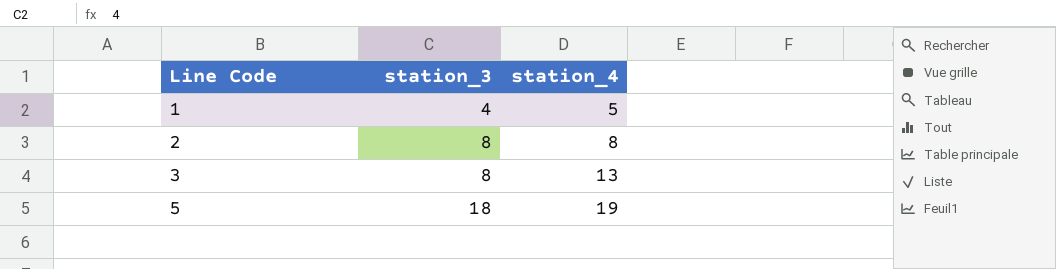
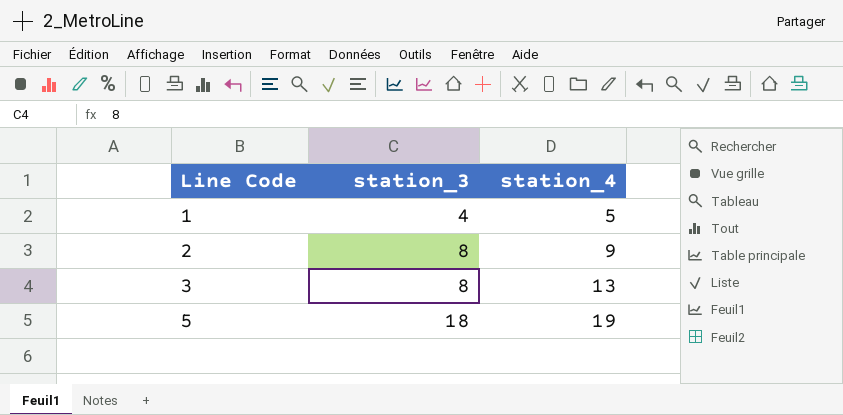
2 | station_4: 8 -> 9

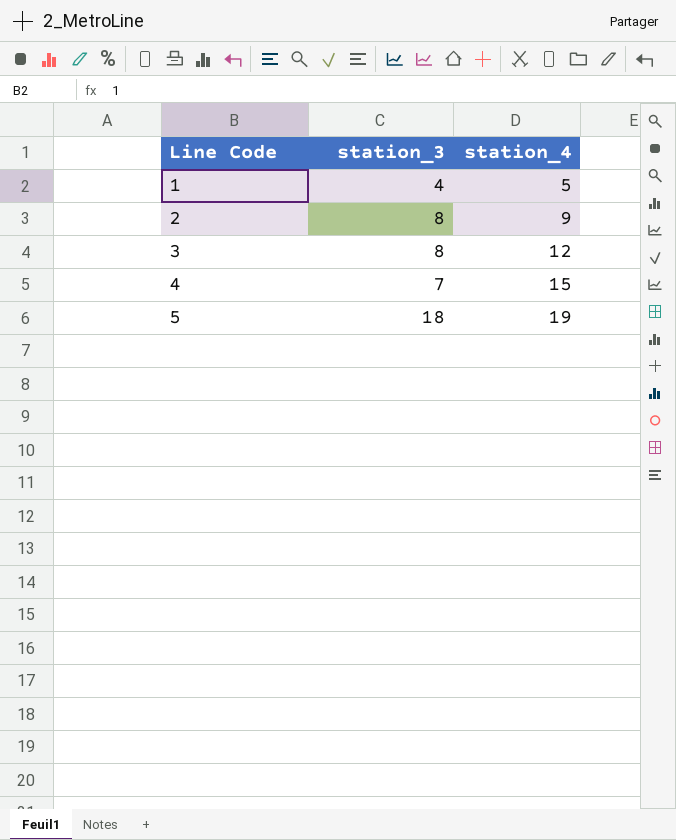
3 | station_4: 13 -> 12
row 4: none -> 7 | 15

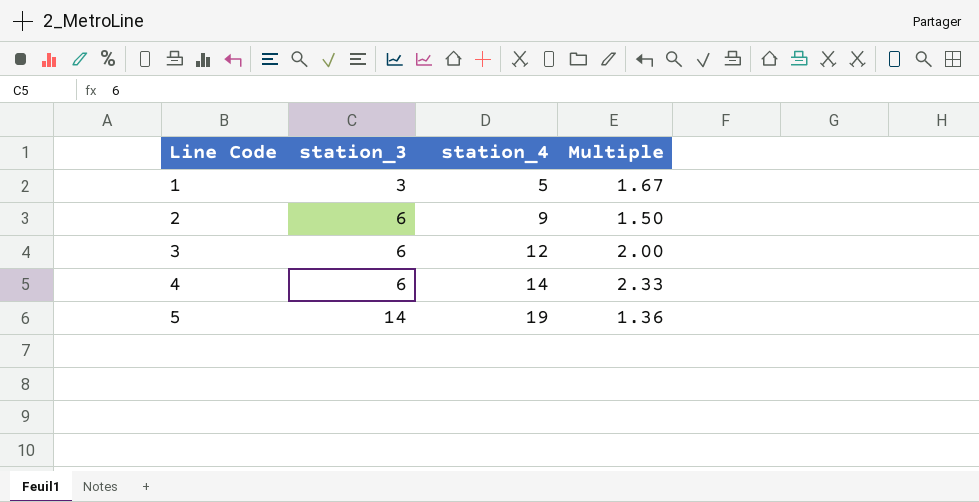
column Multiple | formula: none -> [station_4] / [station_3]
1 | station_3: 4 -> 3
2 | station_3: 8 -> 6
3 | station_3: 8 -> 6
4 | station_3: 7 -> 6
4 | station_4: 15 -> 14
5 | station_3: 18 -> 14

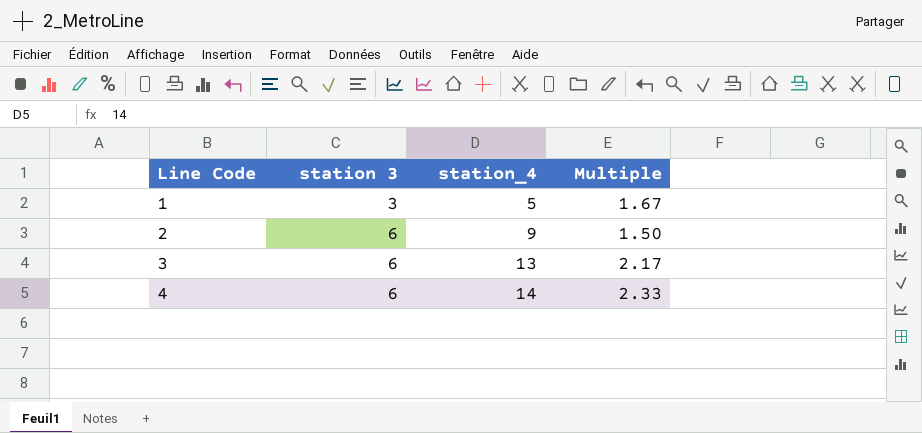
column name: station_3 -> station 3
row 5: 14 | 19 | 1.36 -> none
3 | station_4: 12 -> 13
3 | Multiple: 2.00 -> 2.17

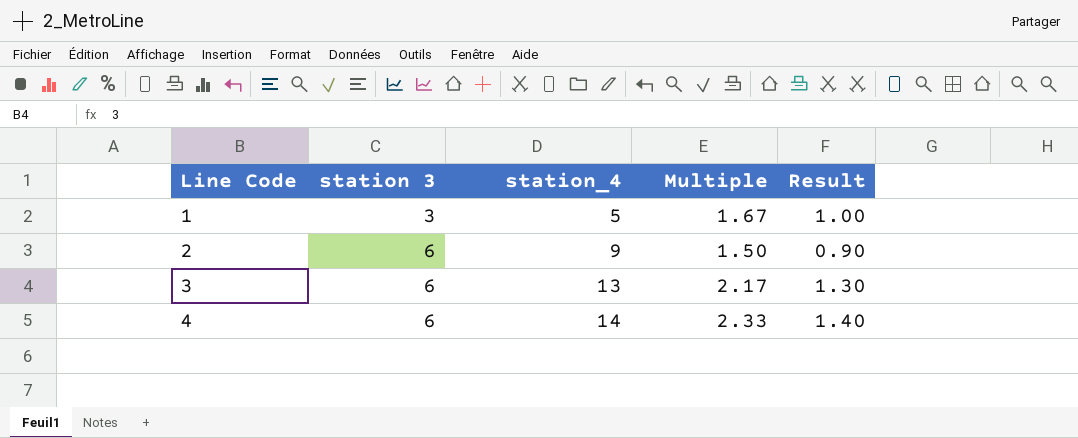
column Result | formula: none -> [Multiple] * 0.6

